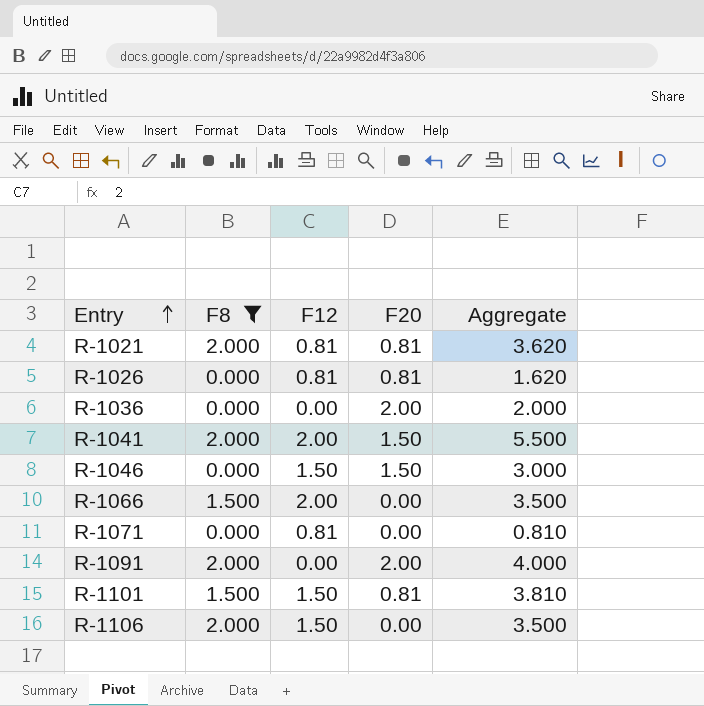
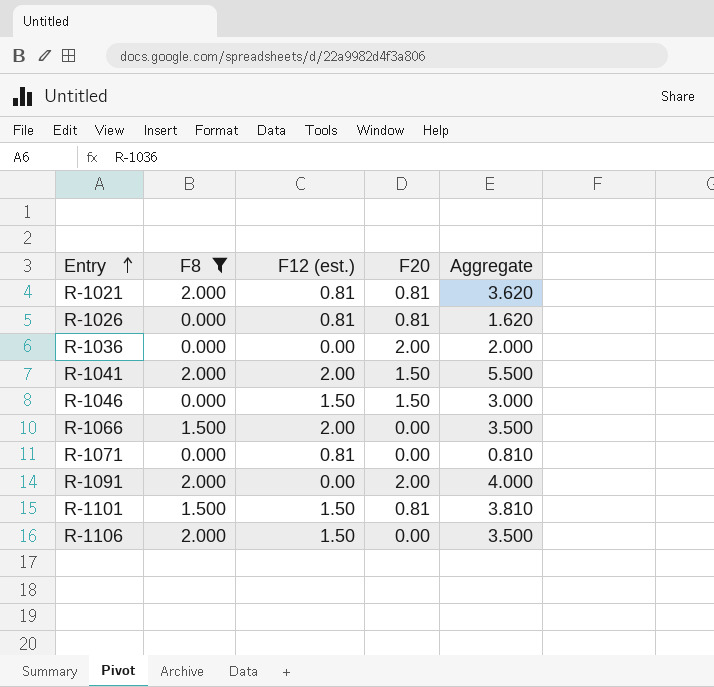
column name: F12 -> F12 (est.)

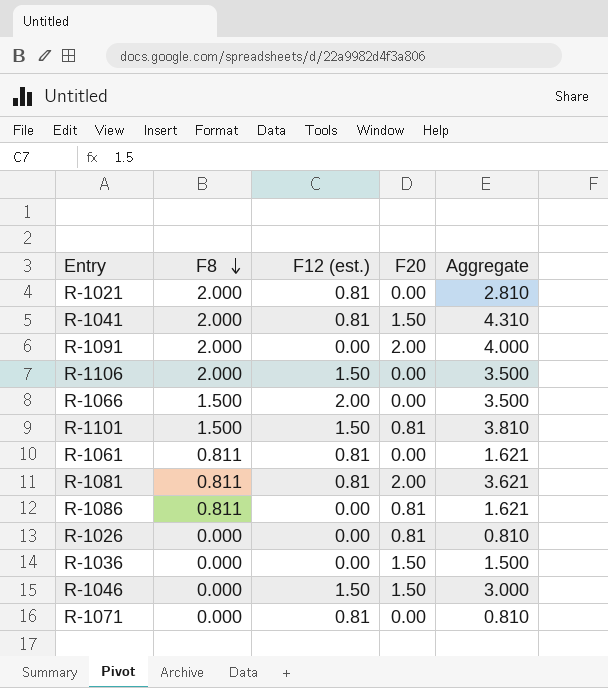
filter: F8 != 0.811 -> none
row order: Entry ascending -> F8 descending
R-1021 | F20: 0.81 -> 0.00
R-1021 | Aggregate: 3.620 -> 2.810
R-1041 | F12 (est.): 2.00 -> 0.81
R-1041 | Aggregate: 5.500 -> 4.310
R-1026 | F12 (est.): 0.81 -> 0.00
R-1026 | Aggregate: 1.620 -> 0.810
R-1036 | F20: 2.00 -> 1.50
R-1036 | Aggregate: 2.000 -> 1.500

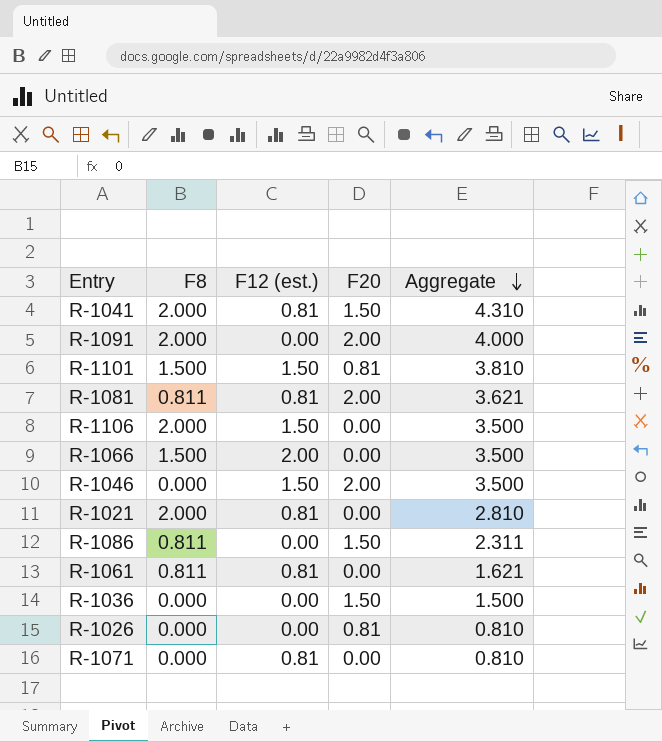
row order: F8 descending -> Aggregate descending
R-1046 | F20: 1.50 -> 2.00
R-1046 | Aggregate: 3.000 -> 3.500
R-1086 | F20: 0.81 -> 1.50
R-1086 | Aggregate: 1.621 -> 2.311

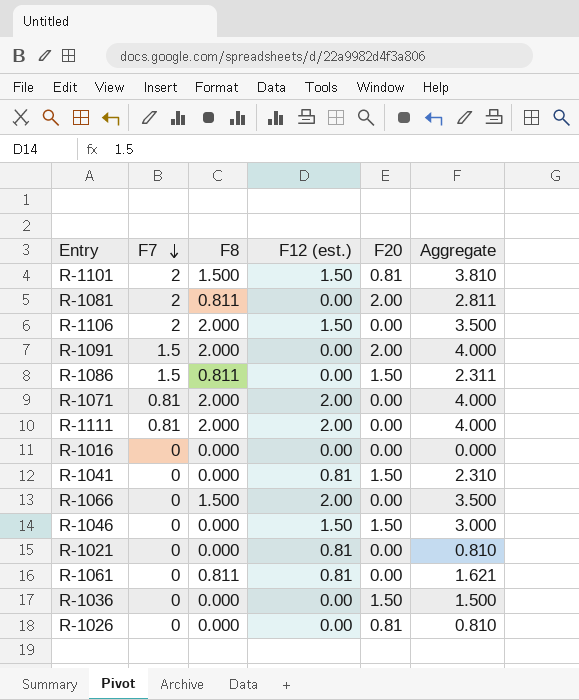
row order: Aggregate descending -> F7 descending
column F7 | position: none -> 2
R-1081 | F12 (est.): 0.81 -> 0.00
R-1081 | Aggregate: 3.621 -> 2.811
R-1071 | F8: 0.000 -> 2.000
R-1071 | F12 (est.): 0.81 -> 2.00
R-1071 | Aggregate: 0.810 -> 4.000
row R-1111: none -> 0.81 | 2.000 | 2.00 | 0.00 | 4.000
row R-1016: none -> 0 | 0.000 | 0.00 | 0.00 | 0.000
R-1041 | F8: 2.000 -> 0.000
R-1041 | Aggregate: 4.310 -> 2.310
R-1046 | F20: 2.00 -> 1.50
R-1046 | Aggregate: 3.500 -> 3.000
R-1021 | F8: 2.000 -> 0.000
R-1021 | Aggregate: 2.810 -> 0.810

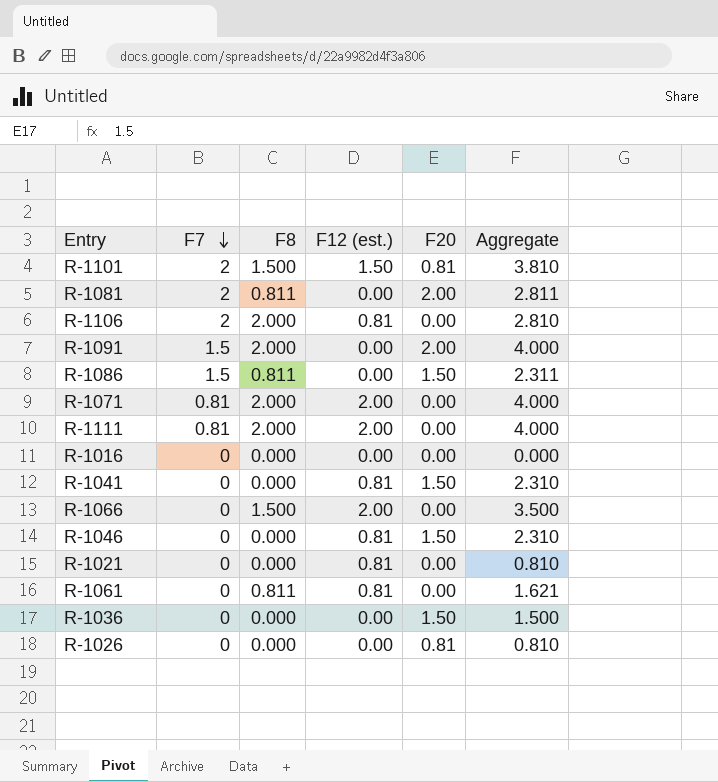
R-1106 | F12 (est.): 1.50 -> 0.81
R-1106 | Aggregate: 3.500 -> 2.810
R-1046 | F12 (est.): 1.50 -> 0.81
R-1046 | Aggregate: 3.000 -> 2.310

